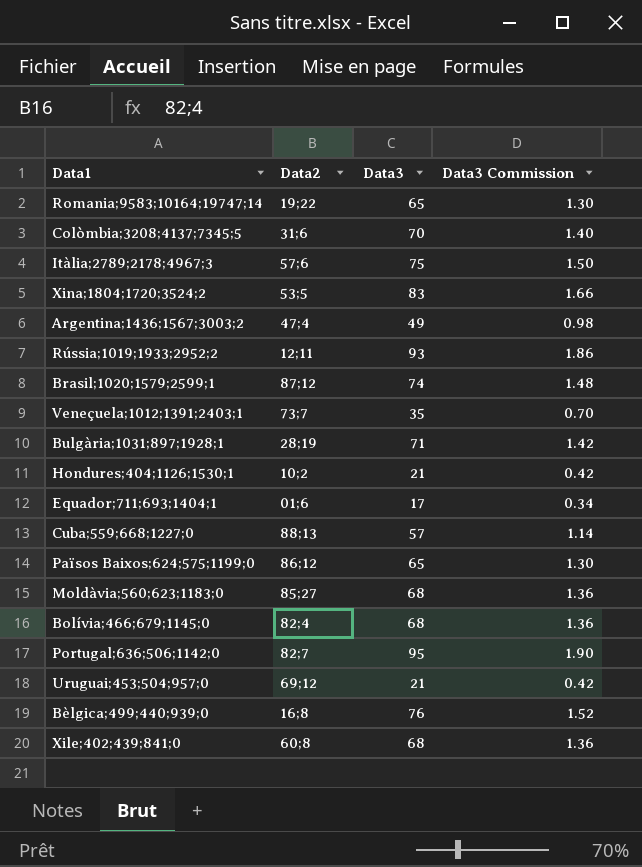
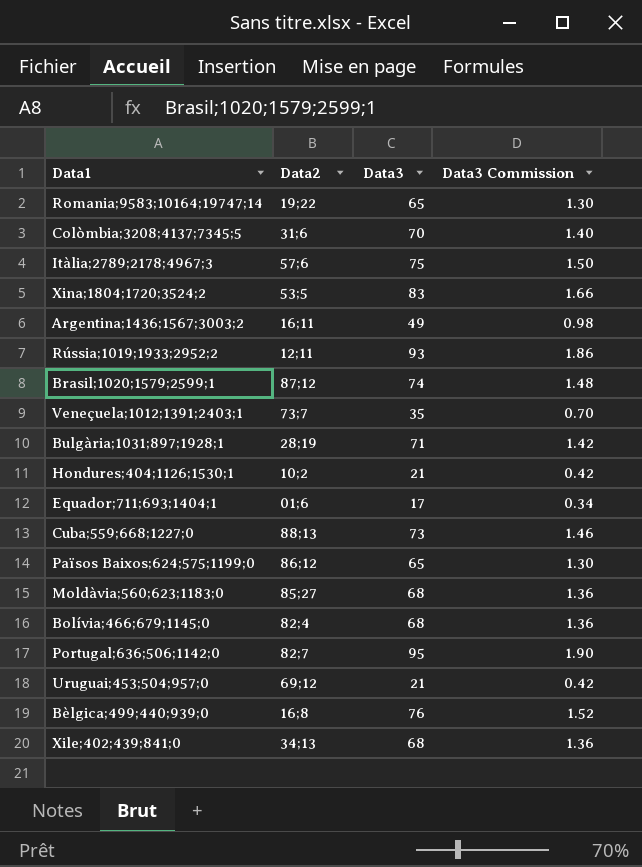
Argentina;1436;1567;3003;2 | Data2: 47;4 -> 16;11
Cuba;559;668;1227;0 | Data3: 57 -> 73
Cuba;559;668;1227;0 | Data3 Commission: 1.14 -> 1.46
Xile;402;439;841;0 | Data2: 60;8 -> 34;13

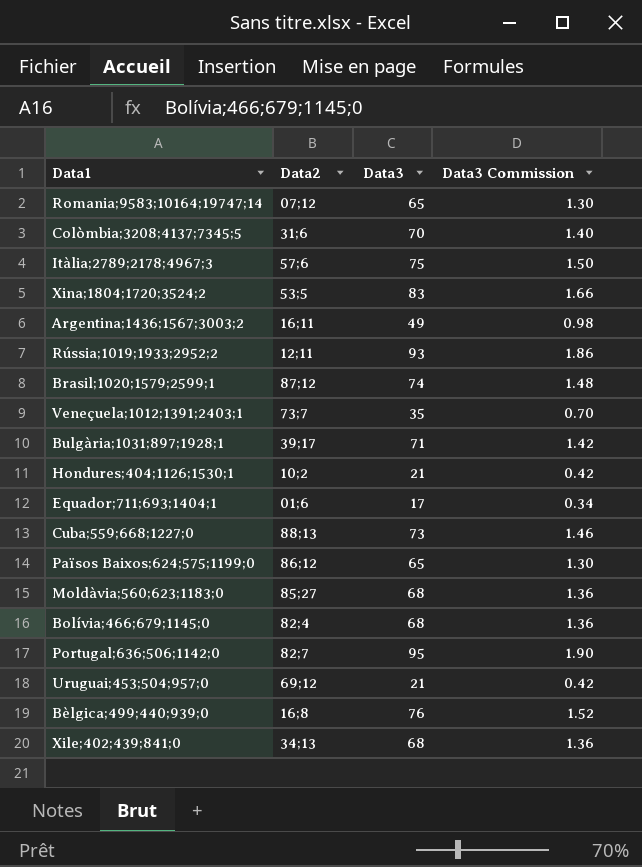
Romania;9583;10164;19747;14 | Data2: 19;22 -> 07;12
Bulgària;1031;897;1928;1 | Data2: 28;19 -> 39;17

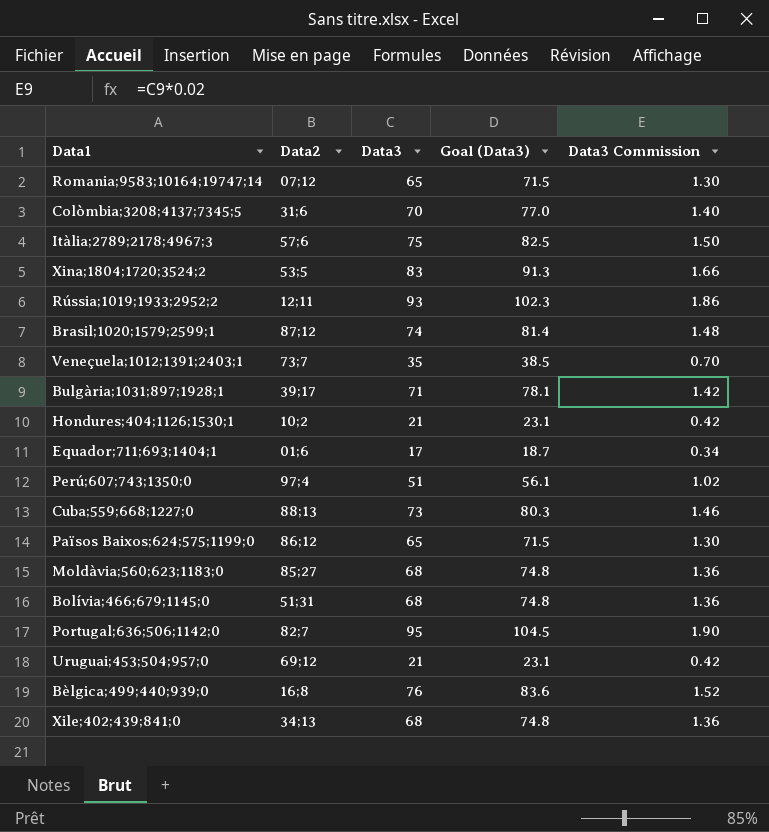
column Goal (Data3) | formula: none -> [Data3] * 1.1
row Argentina;1436;1567;3003;2: 16;11 | 49 | 0.98 -> none
row Perú;607;743;1350;0: none -> 97;4 | 51 | 56.1 | 1.02
Bolívia;466;679;1145;0 | Data2: 82;4 -> 51;31

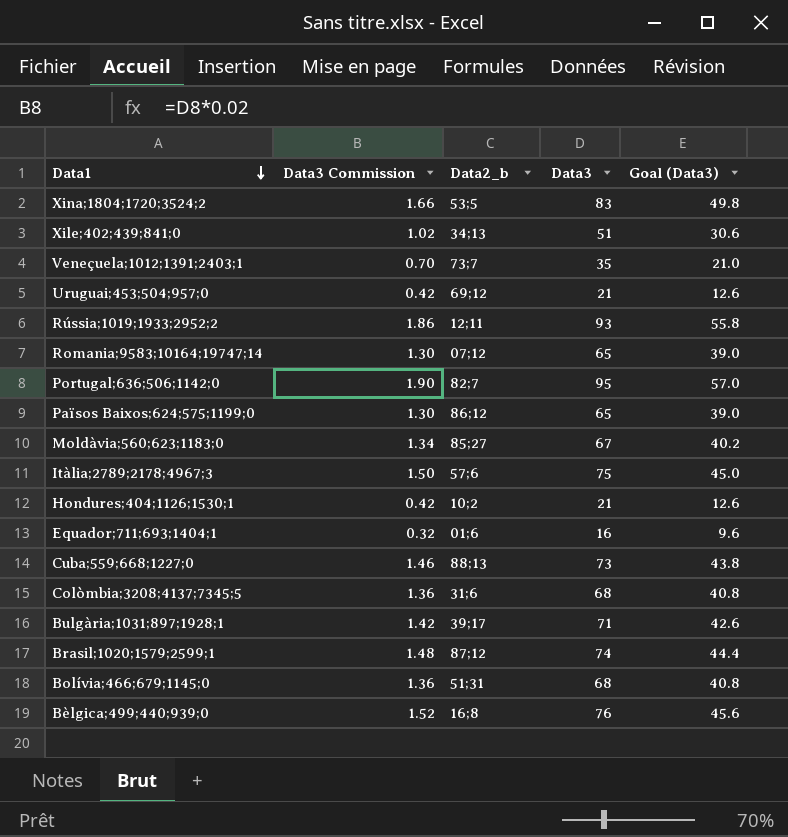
row order: none -> Data1 descending
column Data3 Commission | position: 5 -> 2
column name: Data2 -> Data2_b
column Goal (Data3) | formula: [Data3] * 1.1 -> [Data3] * 0.6
row Perú;607;743;1350;0: 97;4 | 51 | 56.1 | 1.02 -> none
Xile;402;439;841;0 | Data3 Commission: 1.36 -> 1.02
Xile;402;439;841;0 | Data3: 68 -> 51
Moldàvia;560;623;1183;0 | Data3 Commission: 1.36 -> 1.34
Moldàvia;560;623;1183;0 | Data3: 68 -> 67
Equador;711;693;1404;1 | Data3 Commission: 0.34 -> 0.32
Equador;711;693;1404;1 | Data3: 17 -> 16
Colòmbia;3208;4137;7345;5 | Data3 Commission: 1.40 -> 1.36
Colòmbia;3208;4137;7345;5 | Data3: 70 -> 68

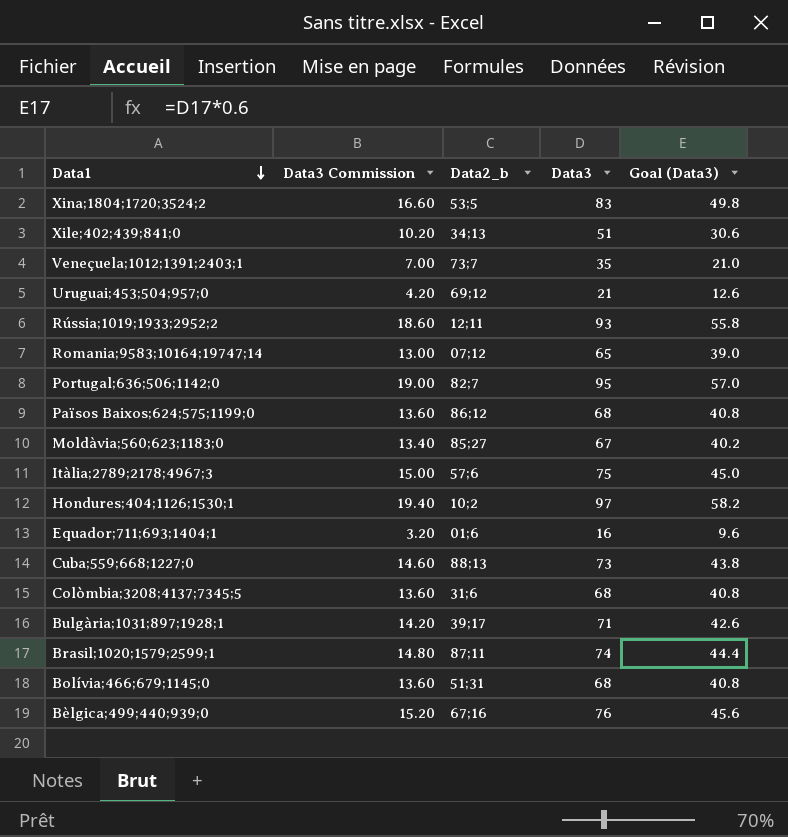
column Data3 Commission | formula: [Data3] * 0.02 -> [Data3] * 0.2
Països Baixos;624;575;1199;0 | Data3: 65 -> 68
Països Baixos;624;575;1199;0 | Goal (Data3): 39.0 -> 40.8
Hondures;404;1126;1530;1 | Data3: 21 -> 97
Hondures;404;1126;1530;1 | Goal (Data3): 12.6 -> 58.2
Brasil;1020;1579;2599;1 | Data2_b: 87;12 -> 87;11
Bèlgica;499;440;939;0 | Data2_b: 16;8 -> 67;16

